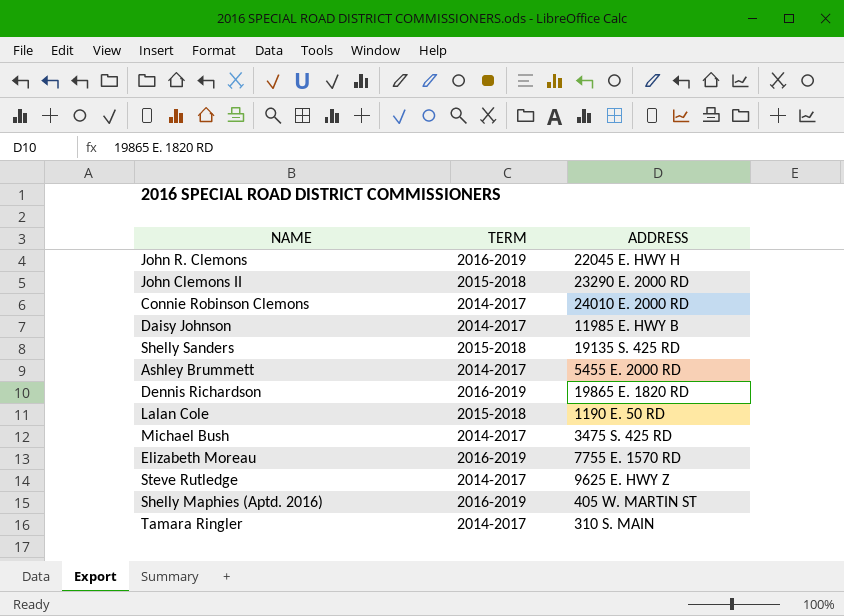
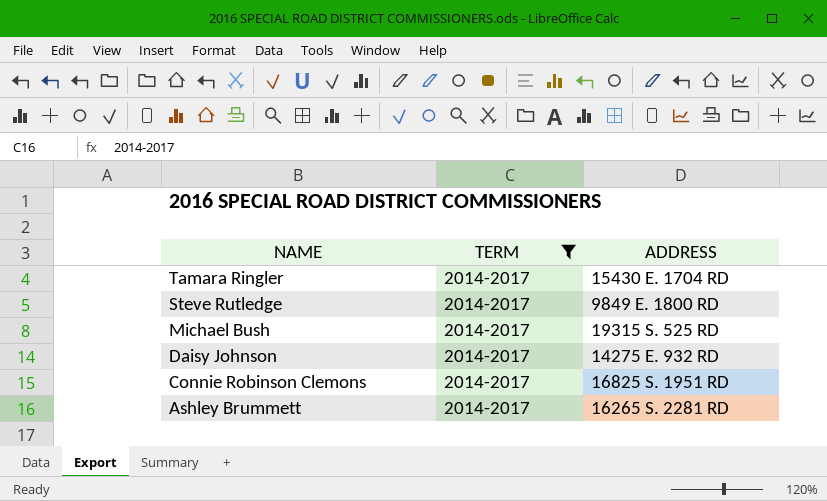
filter: none -> TERM = 2014-2017
row order: none -> NAME descending
Tamara Ringler | ADDRESS: 310 S. MAIN -> 15430 E. 1704 RD
Steve Rutledge | ADDRESS: 9625 E. HWY Z -> 9849 E. 1800 RD
Michael Bush | ADDRESS: 3475 S. 425 RD -> 19315 S. 525 RD
Daisy Johnson | ADDRESS: 11985 E. HWY B -> 14275 E. 932 RD
Connie Robinson Clemons | ADDRESS: 24010 E. 2000 RD -> 16825 S. 1951 RD
Ashley Brummett | ADDRESS: 5455 E. 2000 RD -> 16265 S. 2281 RD

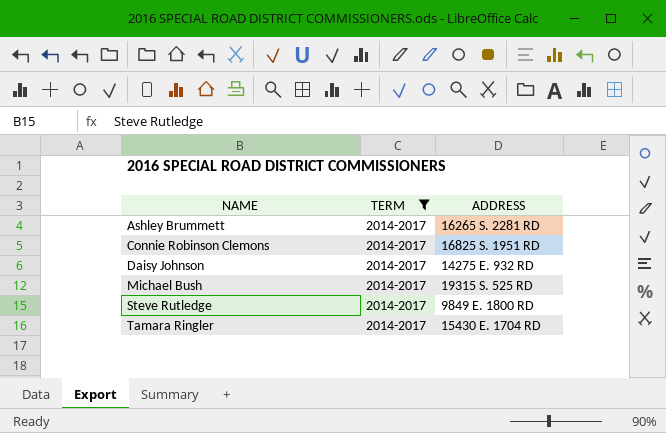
row order: NAME descending -> NAME ascending

